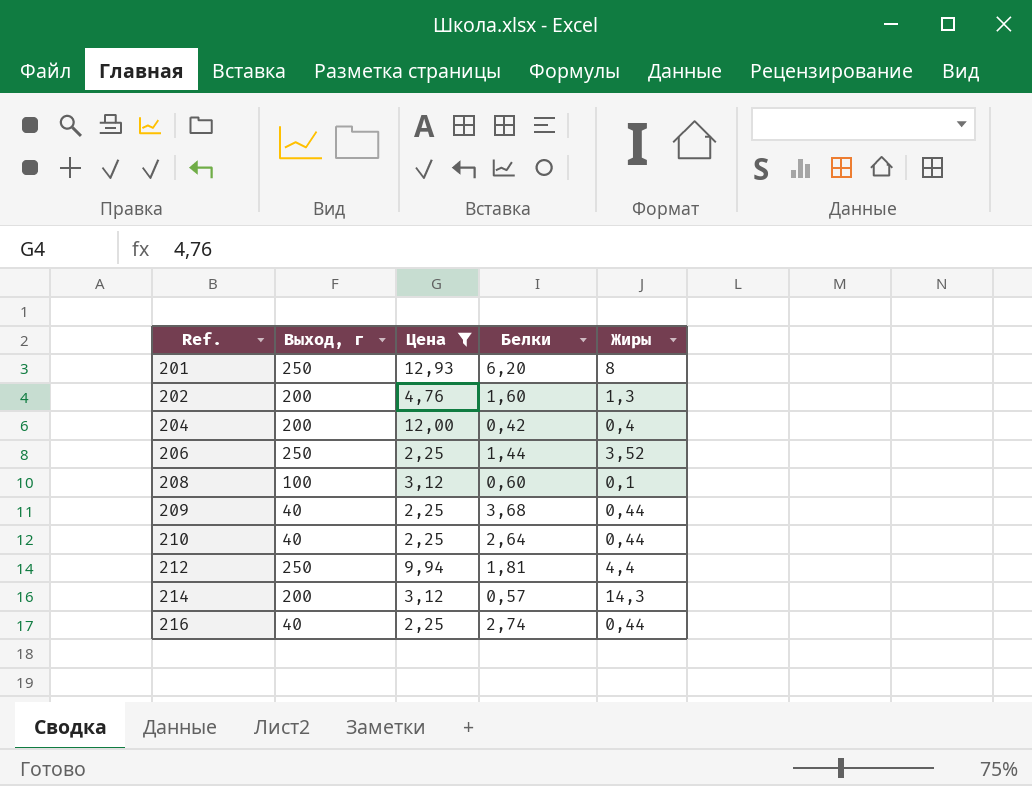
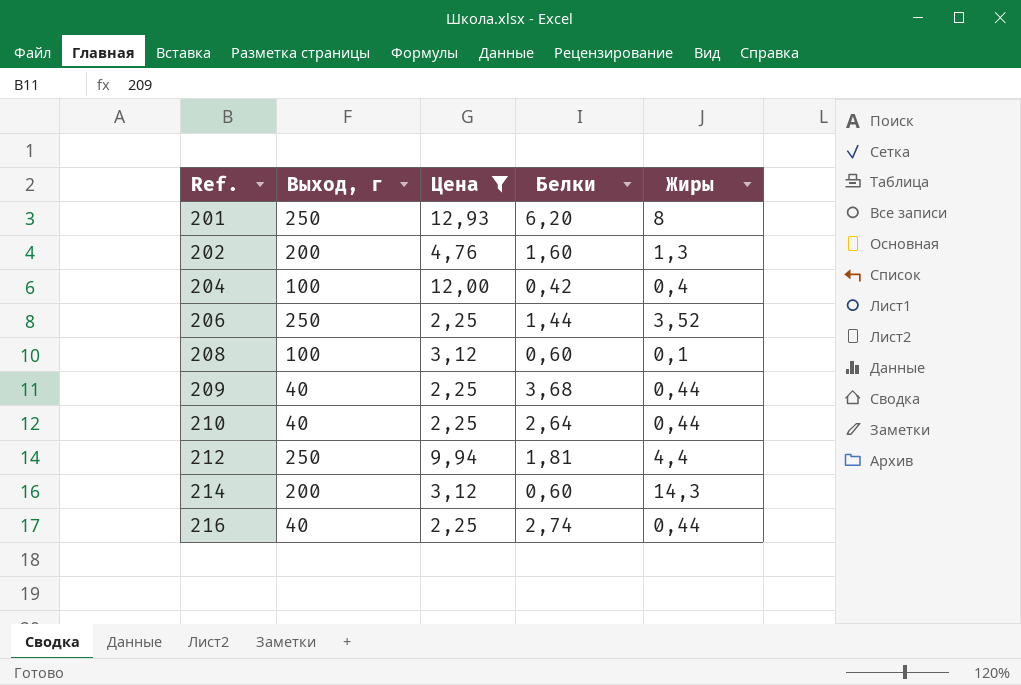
204 | Выход, г: 200 -> 100
214 | Белки: 0,57 -> 0,60

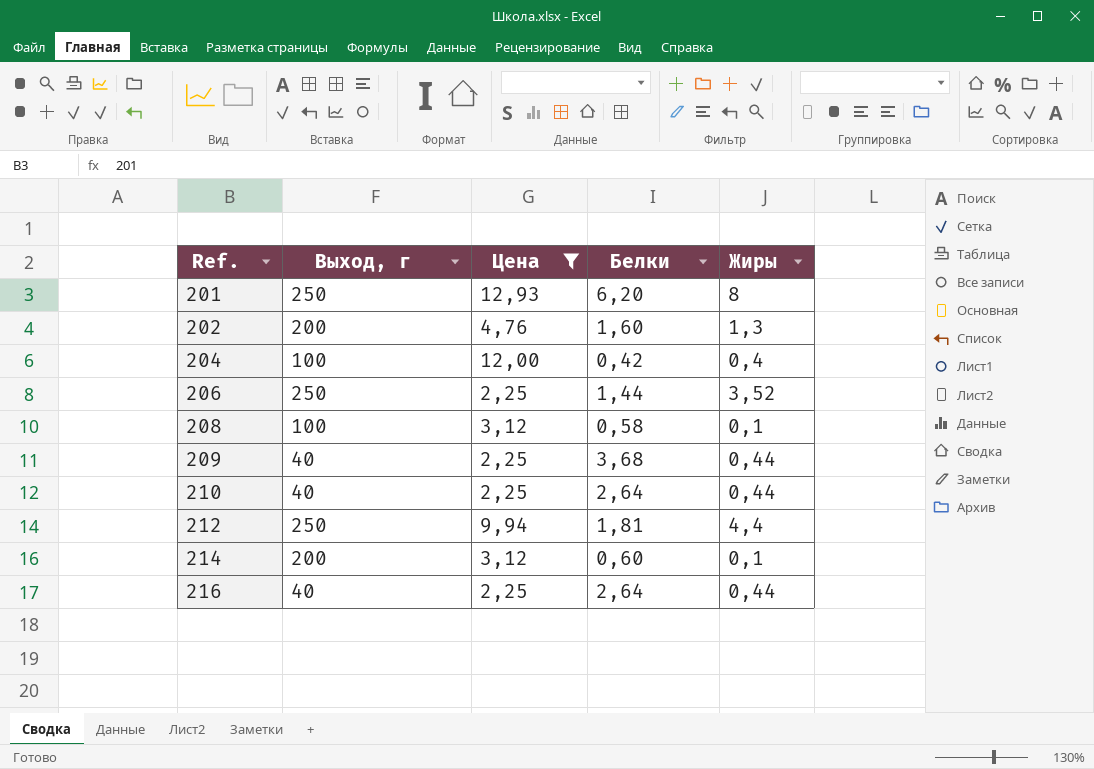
208 | Белки: 0,60 -> 0,58
214 | Жиры: 14,3 -> 0,1
216 | Белки: 2,74 -> 2,64

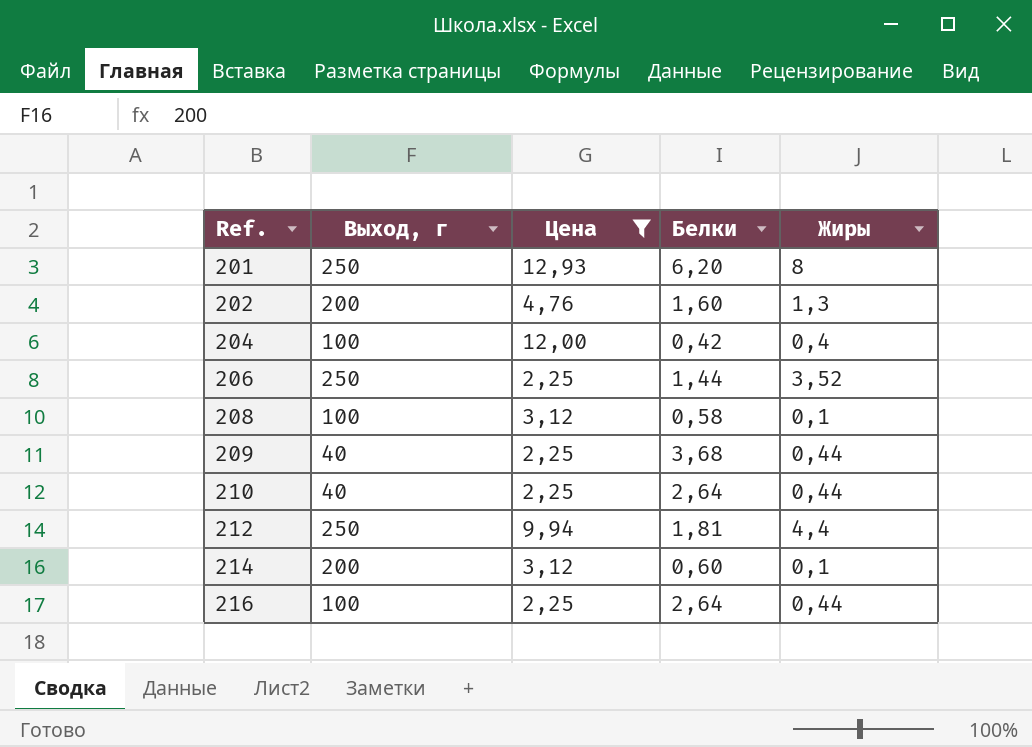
216 | Выход, г: 40 -> 100

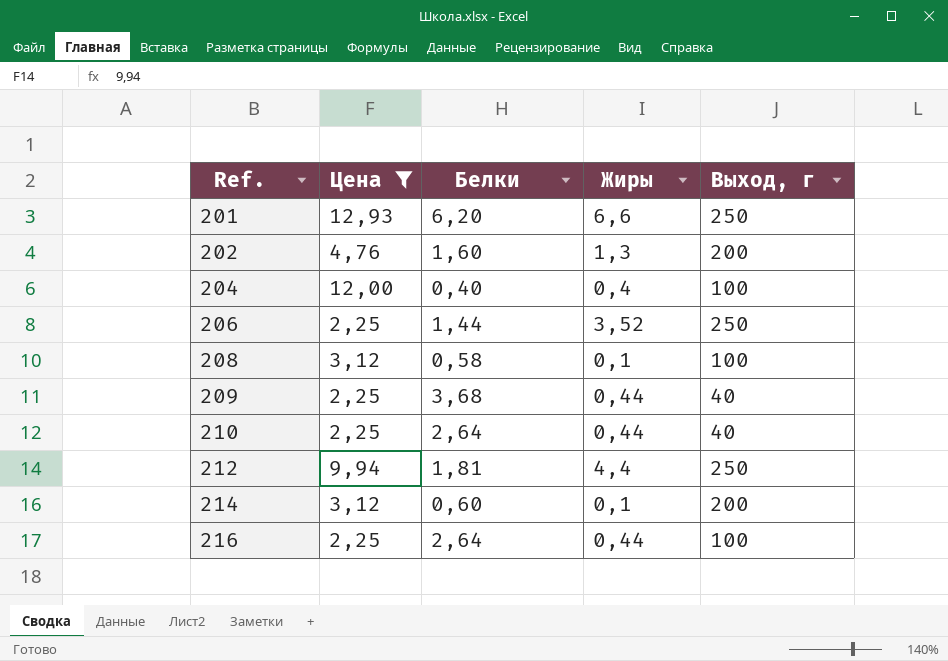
column Выход, г | position: 2 -> 5
201 | Жиры: 8 -> 6,6
204 | Белки: 0,42 -> 0,40

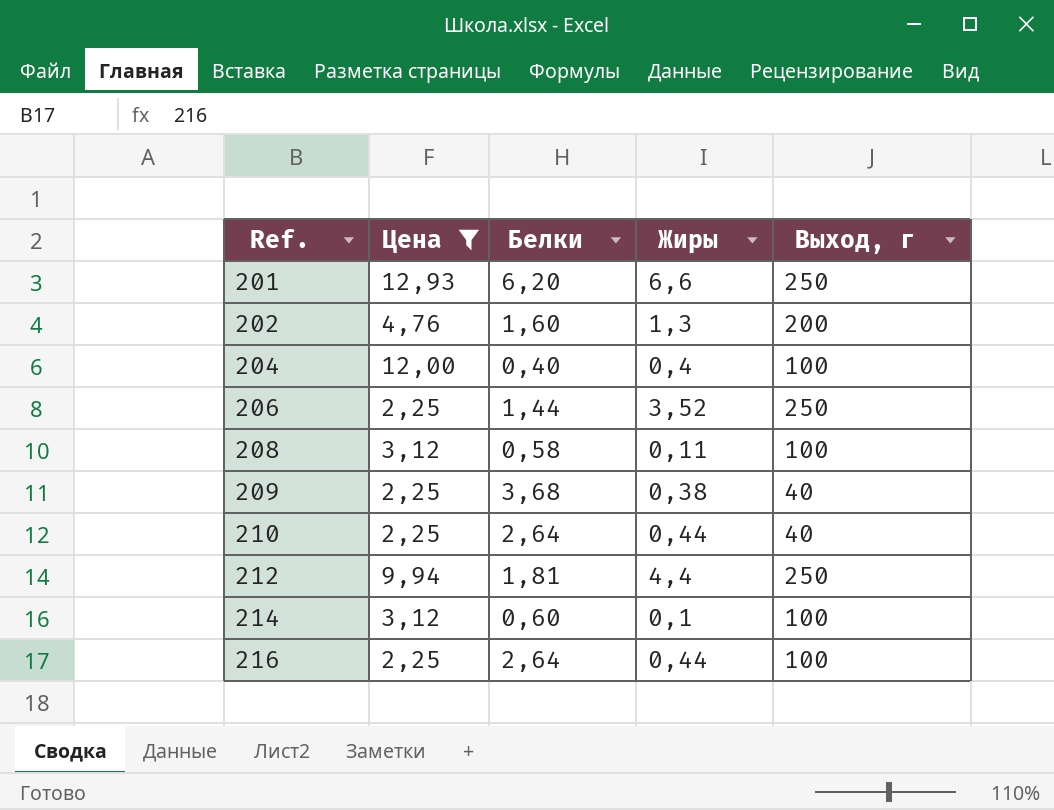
208 | Жиры: 0,1 -> 0,11
209 | Жиры: 0,44 -> 0,38
214 | Выход, г: 200 -> 100

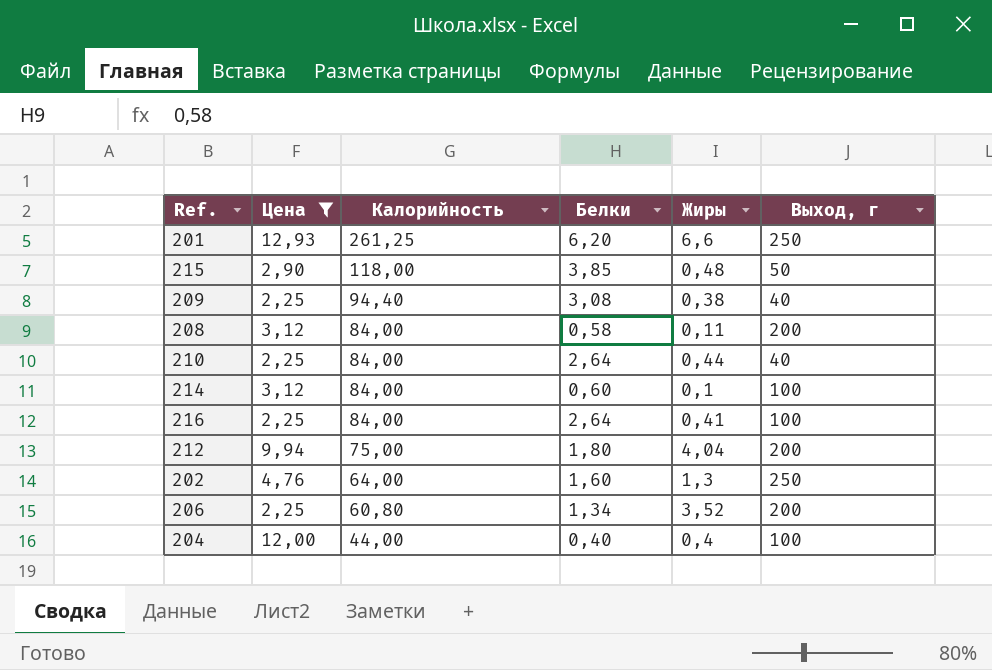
row order: Ref. ascending -> Калорийность descending
column Калорийность | position: none -> 3
row 215: none -> 2,90 | 118,00 | 3,85 | 0,48 | 50
209 | Белки: 3,68 -> 3,08
208 | Выход, г: 100 -> 200
216 | Жиры: 0,44 -> 0,41
212 | Белки: 1,81 -> 1,80
212 | Жиры: 4,4 -> 4,04
212 | Выход, г: 250 -> 200
202 | Выход, г: 200 -> 250
206 | Белки: 1,44 -> 1,34
206 | Выход, г: 250 -> 200

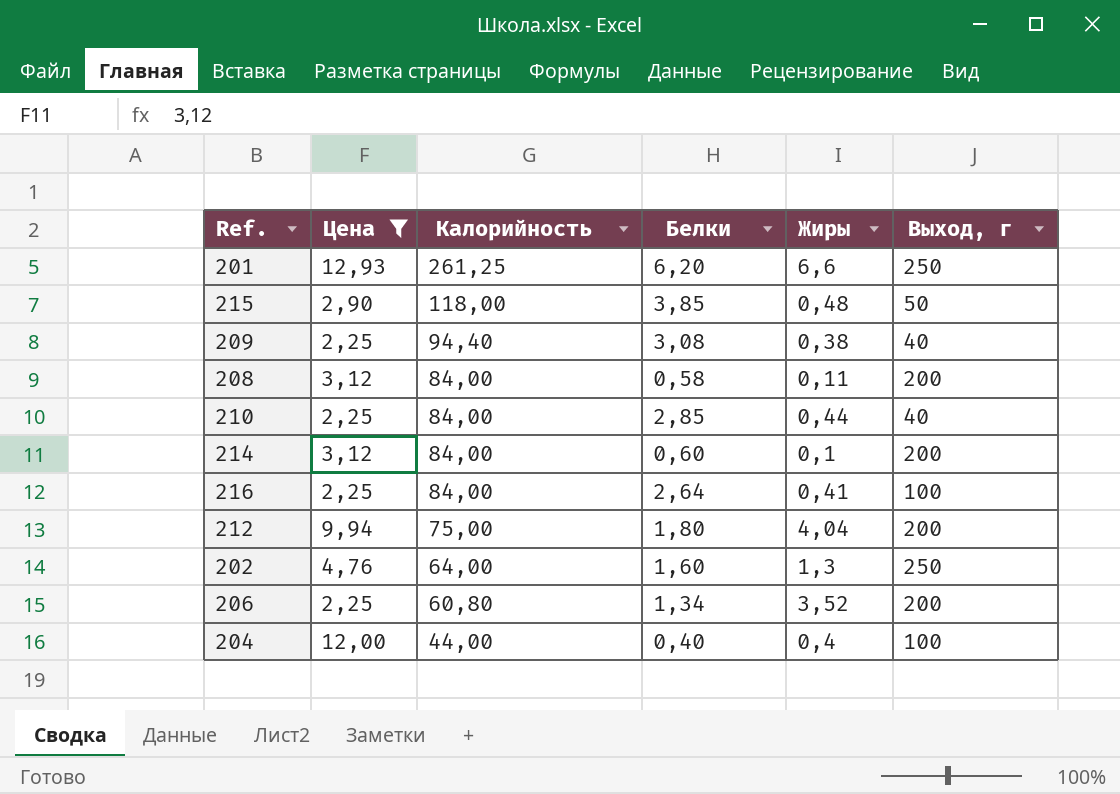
210 | Белки: 2,64 -> 2,85
214 | Выход, г: 100 -> 200

